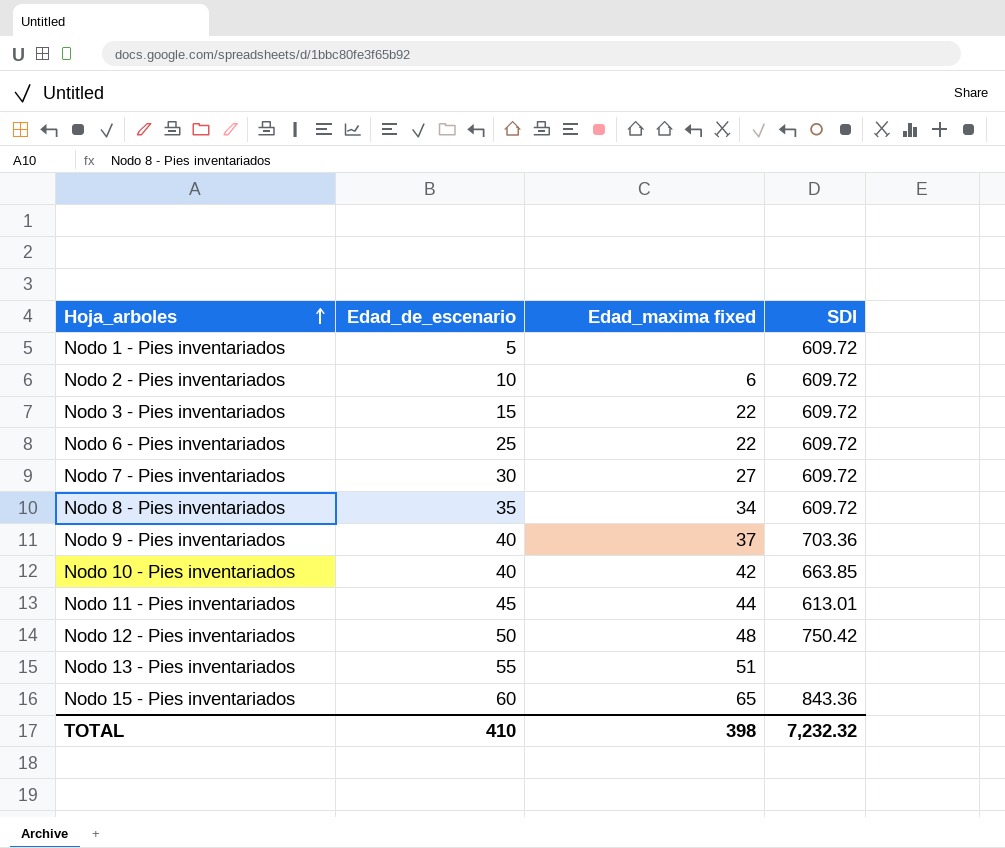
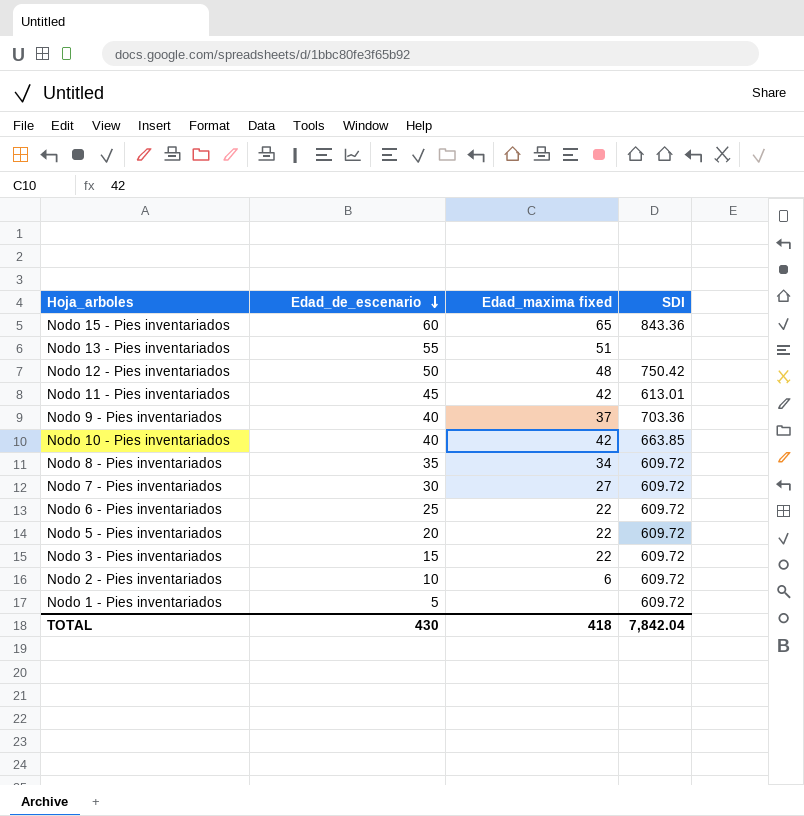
row order: Hoja_arboles ascending -> Edad_de_escenario descending
Nodo 11 - Pies inventariados | Edad_maxima fixed: 44 -> 42
row Nodo 5 - Pies inventariados: none -> 20 | 22 | 609.72
TOTAL | Edad_de_escenario: 410 -> 430
TOTAL | Edad_maxima fixed: 398 -> 418
TOTAL | SDI: 7,232.32 -> 7,842.04

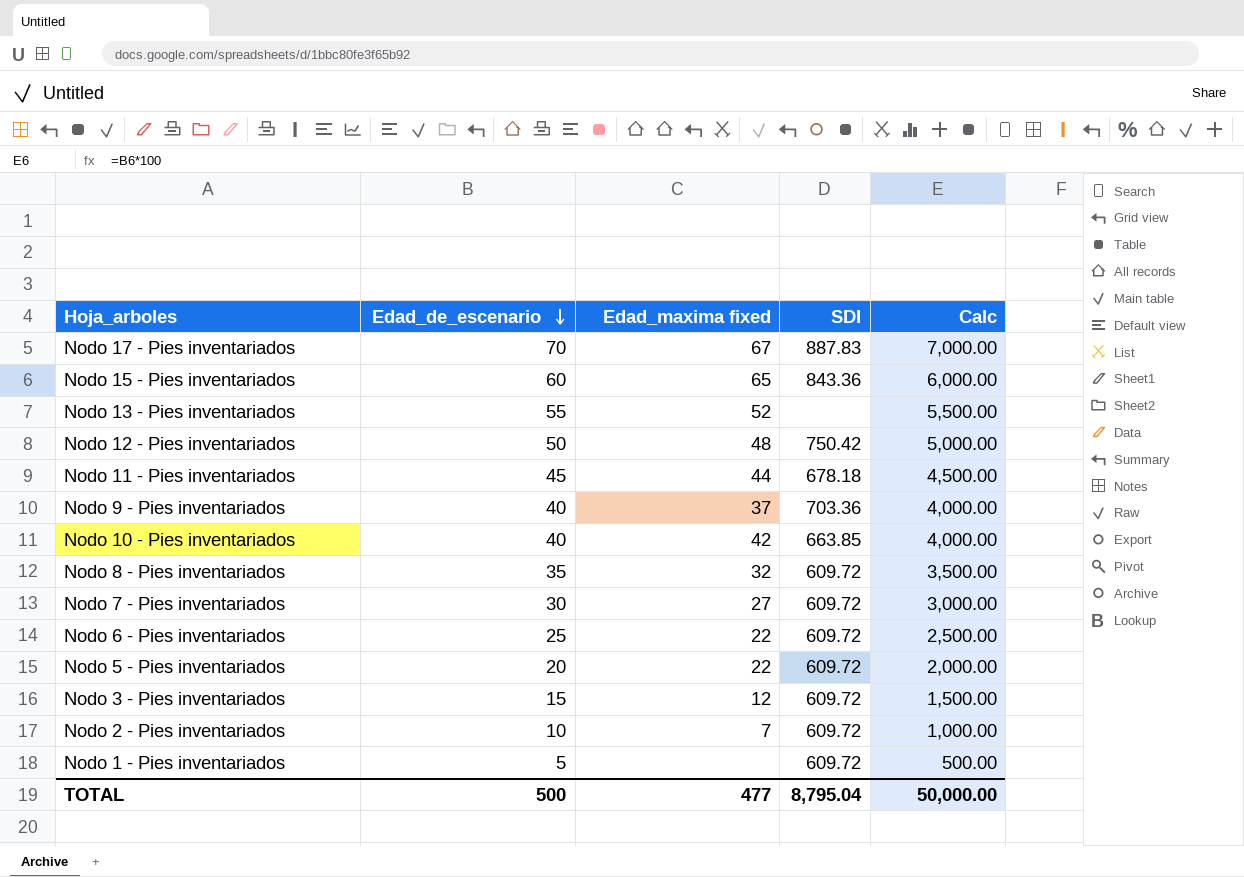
column Calc | formula: none -> [Edad_de_escenario] * 100
row Nodo 17 - Pies inventariados: none -> 70 | 67 | 887.83 | 7,000.00
Nodo 13 - Pies inventariados | Edad_maxima fixed: 51 -> 52
Nodo 11 - Pies inventariados | Edad_maxima fixed: 42 -> 44
Nodo 11 - Pies inventariados | SDI: 613.01 -> 678.18
Nodo 8 - Pies inventariados | Edad_maxima fixed: 34 -> 32
Nodo 3 - Pies inventariados | Edad_maxima fixed: 22 -> 12
Nodo 2 - Pies inventariados | Edad_maxima fixed: 6 -> 7
TOTAL | Edad_de_escenario: 430 -> 500
TOTAL | Edad_maxima fixed: 418 -> 477
TOTAL | SDI: 7,842.04 -> 8,795.04

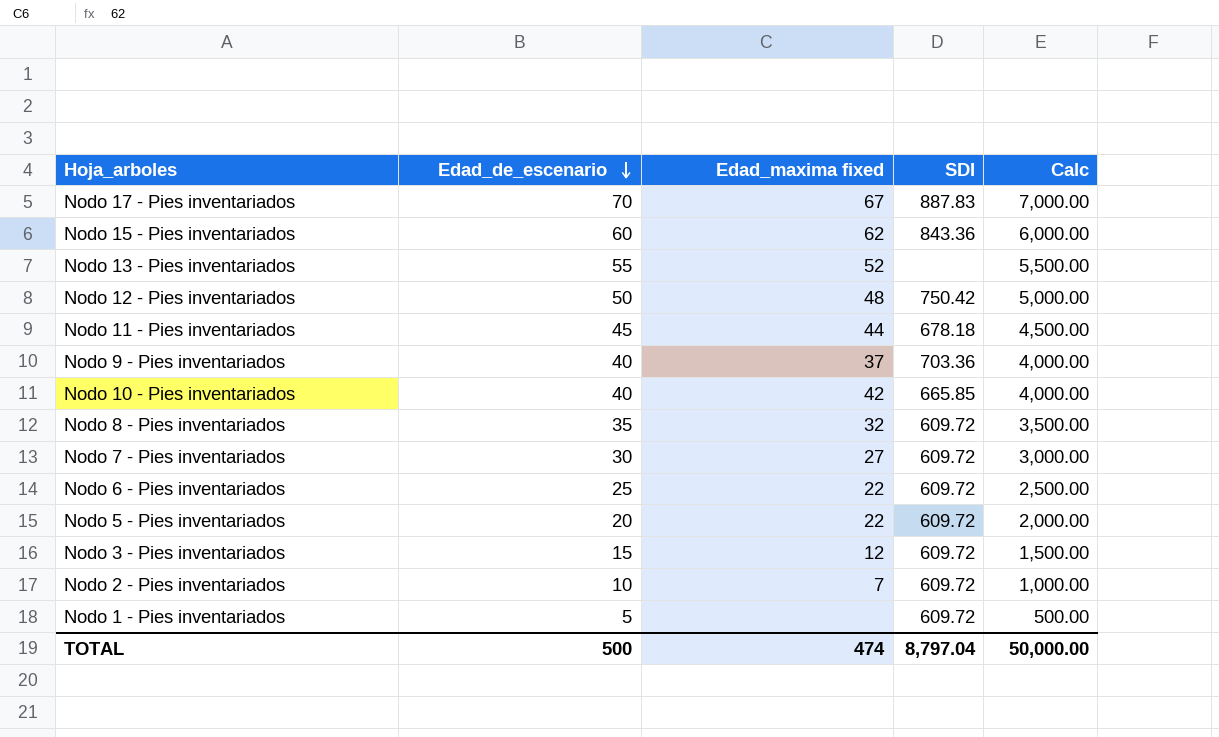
Nodo 15 - Pies inventariados | Edad_maxima fixed: 65 -> 62
Nodo 10 - Pies inventariados | SDI: 663.85 -> 665.85
TOTAL | Edad_maxima fixed: 477 -> 474
TOTAL | SDI: 8,795.04 -> 8,797.04

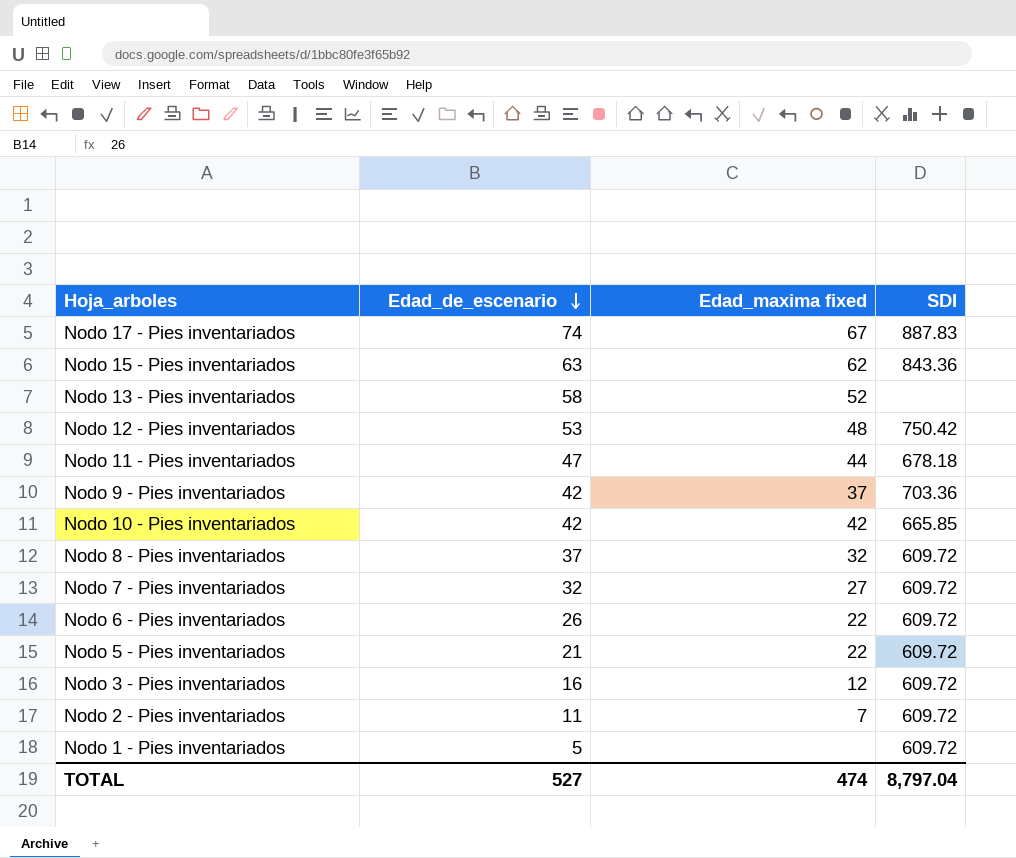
column Calc | formula: [Edad_de_escenario] * 100 -> none
Nodo 17 - Pies inventariados | Edad_de_escenario: 70 -> 74
Nodo 15 - Pies inventariados | Edad_de_escenario: 60 -> 63
Nodo 13 - Pies inventariados | Edad_de_escenario: 55 -> 58
Nodo 12 - Pies inventariados | Edad_de_escenario: 50 -> 53
Nodo 11 - Pies inventariados | Edad_de_escenario: 45 -> 47
Nodo 9 - Pies inventariados | Edad_de_escenario: 40 -> 42
Nodo 10 - Pies inventariados | Edad_de_escenario: 40 -> 42
Nodo 8 - Pies inventariados | Edad_de_escenario: 35 -> 37
Nodo 7 - Pies inventariados | Edad_de_escenario: 30 -> 32
Nodo 6 - Pies inventariados | Edad_de_escenario: 25 -> 26
Nodo 5 - Pies inventariados | Edad_de_escenario: 20 -> 21
Nodo 3 - Pies inventariados | Edad_de_escenario: 15 -> 16
Nodo 2 - Pies inventariados | Edad_de_escenario: 10 -> 11
TOTAL | Edad_de_escenario: 500 -> 527

